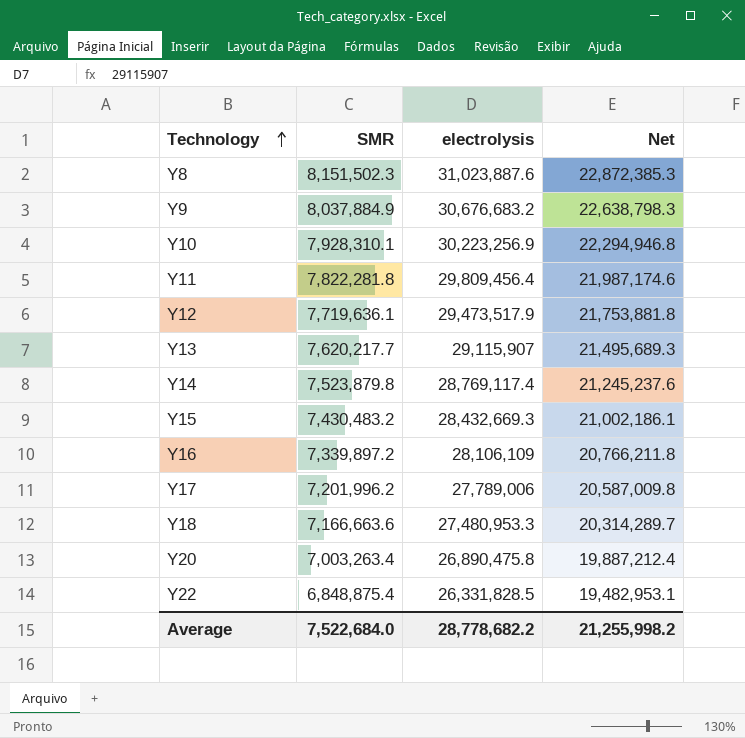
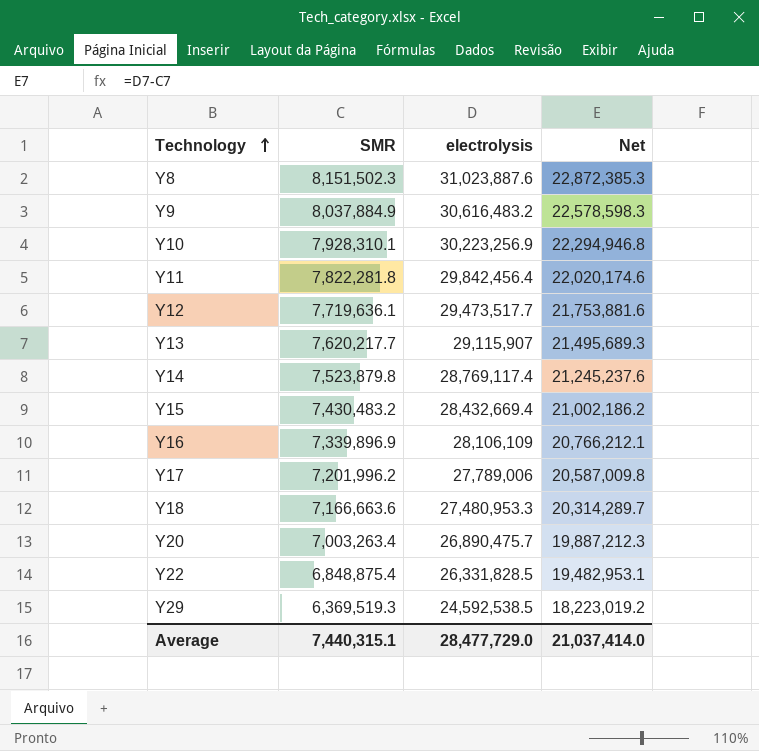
Y9 | electrolysis: 30,676,683.2 -> 30,616,483.2
Y9 | Net: 22,638,798.3 -> 22,578,598.3
Y11 | electrolysis: 29,809,456.4 -> 29,842,456.4
Y11 | Net: 21,987,174.6 -> 22,020,174.6
Y12 | electrolysis: 29,473,517.9 -> 29,473,517.7
Y12 | Net: 21,753,881.8 -> 21,753,881.6
Y15 | electrolysis: 28,432,669.3 -> 28,432,669.4
Y15 | Net: 21,002,186.1 -> 21,002,186.2
Y16 | SMR: 7,339,897.2 -> 7,339,896.9
Y16 | Net: 20,766,211.8 -> 20,766,212.1
Y20 | electrolysis: 26,890,475.8 -> 26,890,475.7
Y20 | Net: 19,887,212.4 -> 19,887,212.3
row Y29: none -> 6,369,519.3 | 24,592,538.5 | 18,223,019.2
Average | SMR: 7,522,684.0 -> 7,440,315.1
Average | electrolysis: 28,778,682.2 -> 28,477,729.0
Average | Net: 21,255,998.2 -> 21,037,414.0

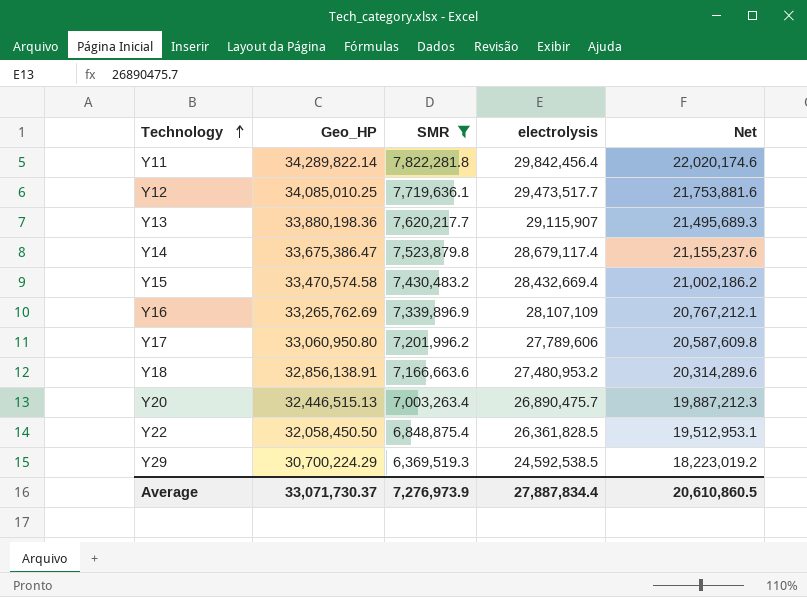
filter: none -> SMR <= 7,822,281.8
column Geo_HP | position: none -> 2
Y14 | electrolysis: 28,769,117.4 -> 28,679,117.4
Y14 | Net: 21,245,237.6 -> 21,155,237.6
Y16 | electrolysis: 28,106,109 -> 28,107,109
Y16 | Net: 20,766,212.1 -> 20,767,212.1
Y17 | electrolysis: 27,789,006 -> 27,789,606
Y17 | Net: 20,587,009.8 -> 20,587,609.8
Y18 | electrolysis: 27,480,953.3 -> 27,480,953.2
Y18 | Net: 20,314,289.7 -> 20,314,289.6
Y22 | electrolysis: 26,331,828.5 -> 26,361,828.5
Y22 | Net: 19,482,953.1 -> 19,512,953.1
Average | SMR: 7,440,315.1 -> 7,276,973.9
Average | electrolysis: 28,477,729.0 -> 27,887,834.4
Average | Net: 21,037,414.0 -> 20,610,860.5

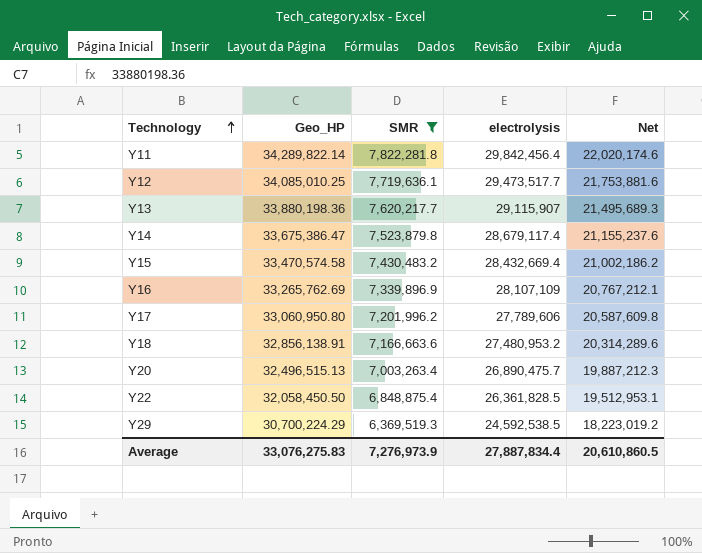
Y20 | Geo_HP: 32,446,515.13 -> 32,496,515.13
Average | Geo_HP: 33,071,730.37 -> 33,076,275.83

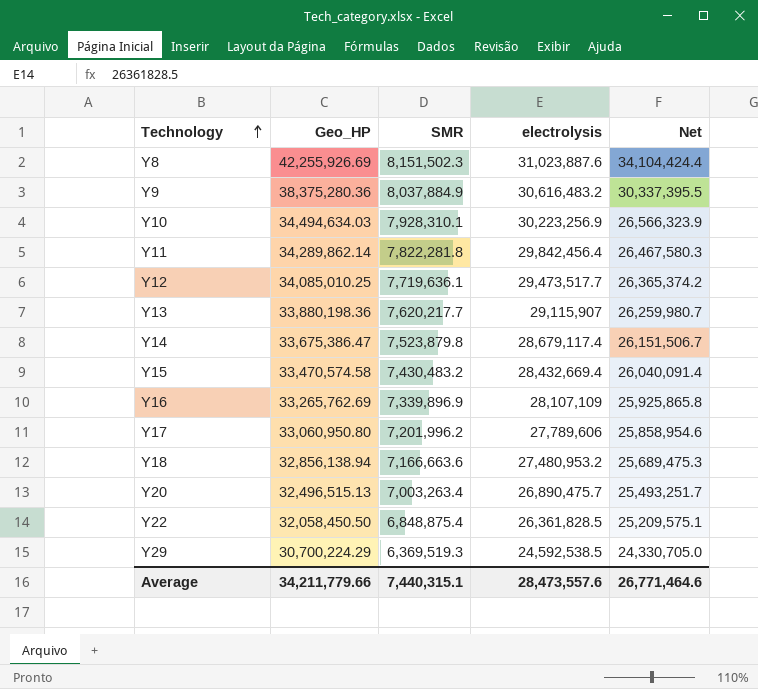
filter: SMR <= 7,822,281.8 -> none
column Net | formula: [electrolysis] - [SMR] -> [Geo_HP] - [SMR]
Y11 | Geo_HP: 34,289,822.14 -> 34,289,862.14
Y18 | Geo_HP: 32,856,138.91 -> 32,856,138.94
Average | Geo_HP: 33,076,275.83 -> 34,211,779.66
Average | SMR: 7,276,973.9 -> 7,440,315.1
Average | electrolysis: 27,887,834.4 -> 28,473,557.6
Average | Net: 20,610,860.5 -> 26,771,464.6

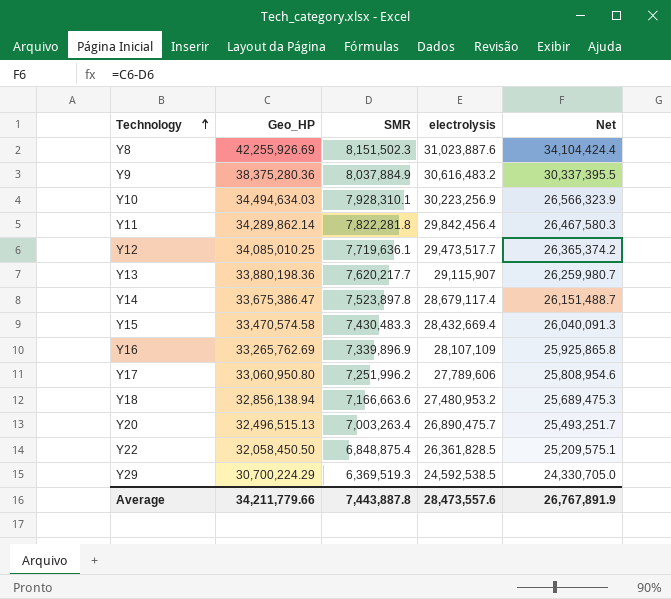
Y14 | SMR: 7,523,879.8 -> 7,523,897.8
Y14 | Net: 26,151,506.7 -> 26,151,488.7
Y15 | SMR: 7,430,483.2 -> 7,430,483.3
Y15 | Net: 26,040,091.4 -> 26,040,091.3
Y17 | SMR: 7,201,996.2 -> 7,251,996.2
Y17 | Net: 25,858,954.6 -> 25,808,954.6
Average | SMR: 7,440,315.1 -> 7,443,887.8
Average | Net: 26,771,464.6 -> 26,767,891.9

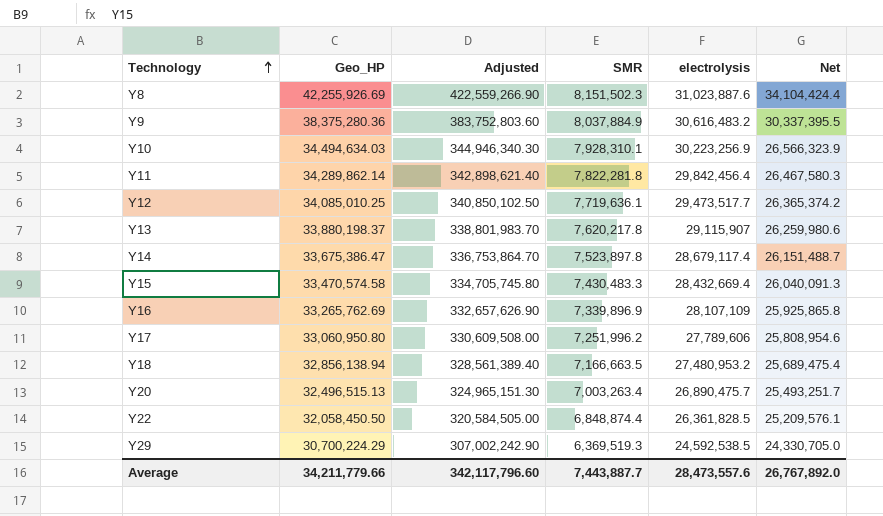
column Adjusted | formula: none -> [Geo_HP] * 10
Y13 | Geo_HP: 33,880,198.36 -> 33,880,198.37
Y13 | SMR: 7,620,217.7 -> 7,620,217.8
Y13 | Net: 26,259,980.7 -> 26,259,980.6
Y18 | SMR: 7,166,663.6 -> 7,166,663.5
Y18 | Net: 25,689,475.3 -> 25,689,475.4
Y22 | SMR: 6,848,875.4 -> 6,848,874.4
Y22 | Net: 25,209,575.1 -> 25,209,576.1
Average | SMR: 7,443,887.8 -> 7,443,887.7
Average | Net: 26,767,891.9 -> 26,767,892.0

